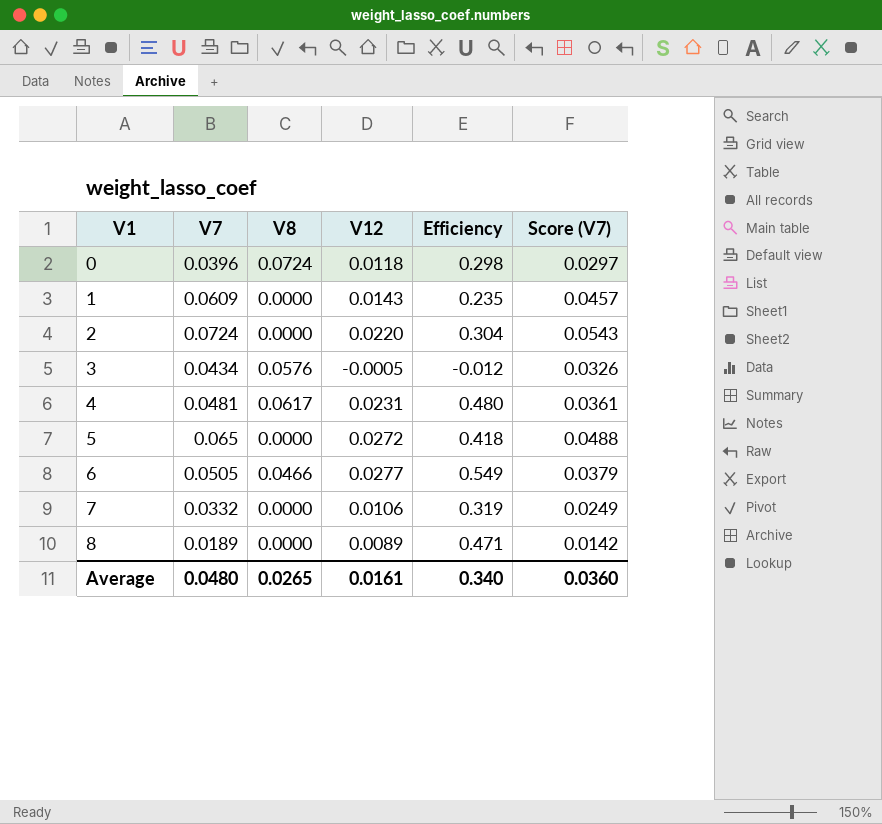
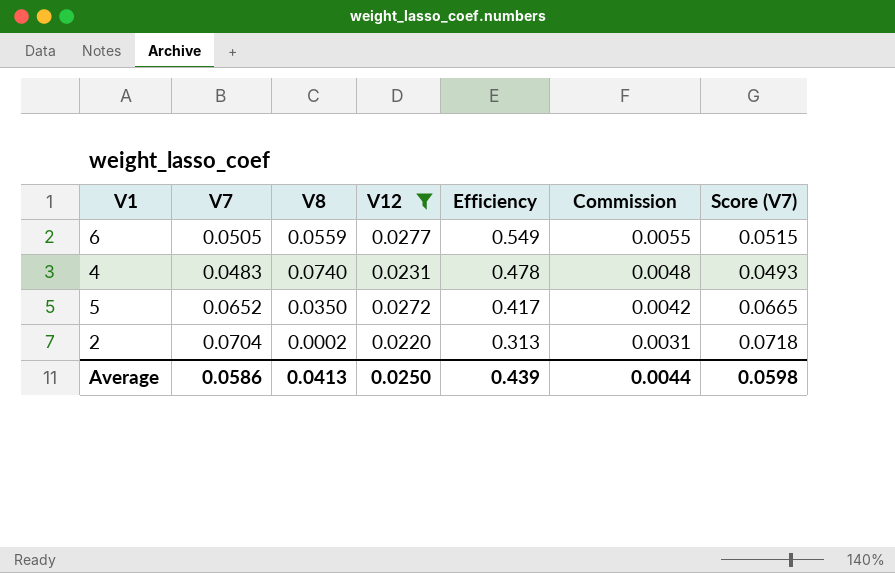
filter: none -> V12 >= 0.0220
row order: V1 ascending -> Efficiency descending
column Commission | formula: none -> [Efficiency] * 0.01
column Score (V7) | formula: [V7] * 0.75 -> [V7] * 1.02
6 | V8: 0.0466 -> 0.0559
4 | V7: 0.0481 -> 0.0483
4 | V8: 0.0617 -> 0.0740
4 | Efficiency: 0.480 -> 0.478
5 | V7: 0.065 -> 0.0652
5 | V8: 0.0000 -> 0.0350
5 | Efficiency: 0.418 -> 0.417
2 | V7: 0.0724 -> 0.0704
2 | V8: 0.0000 -> 0.0002
2 | Efficiency: 0.304 -> 0.313
Average | V7: 0.0480 -> 0.0586
Average | V8: 0.0265 -> 0.0413
Average | V12: 0.0161 -> 0.0250
Average | Efficiency: 0.340 -> 0.439
Average | Score (V7): 0.0360 -> 0.0598

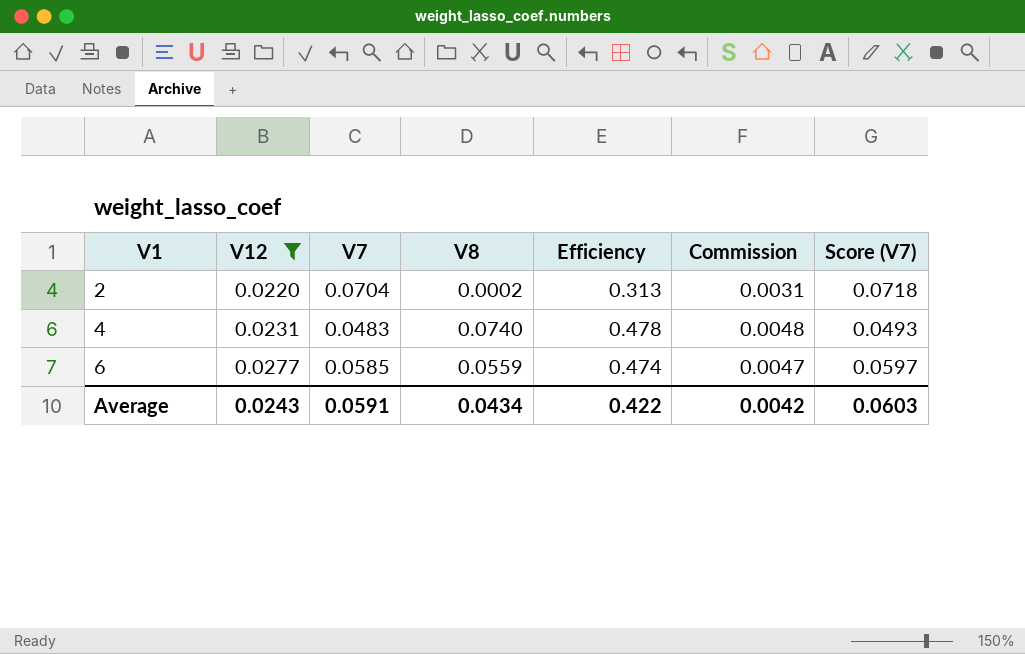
row order: Efficiency descending -> V1 ascending
column V12 | position: 4 -> 2
row 5: 0.0652 | 0.0350 | 0.0272 | 0.417 | 0.0042 | 0.0665 -> none
6 | V7: 0.0505 -> 0.0585
6 | Efficiency: 0.549 -> 0.474
6 | Commission: 0.0055 -> 0.0047
6 | Score (V7): 0.0515 -> 0.0597
Average | V12: 0.0250 -> 0.0243
Average | V7: 0.0586 -> 0.0591
Average | V8: 0.0413 -> 0.0434
Average | Efficiency: 0.439 -> 0.422
Average | Commission: 0.0044 -> 0.0042
Average | Score (V7): 0.0598 -> 0.0603

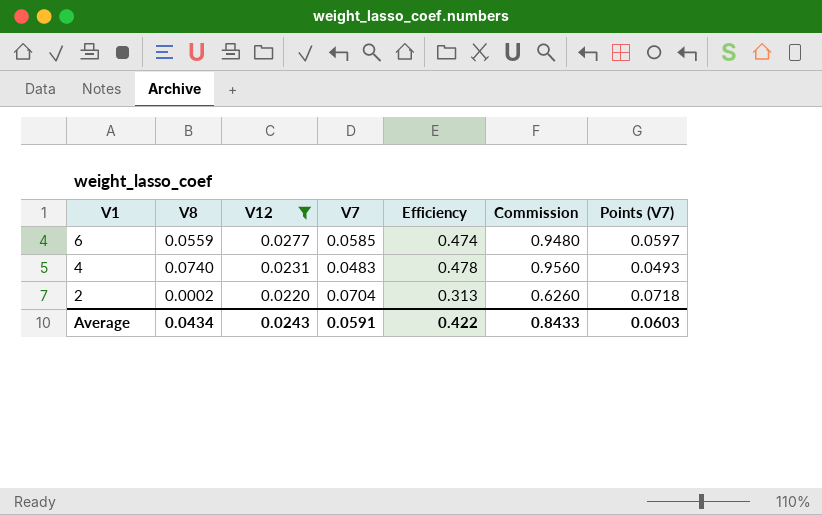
row order: V1 ascending -> V1 descending
column V8 | position: 4 -> 2
column Commission | formula: [Efficiency] * 0.01 -> [Efficiency] * 2
column name: Score (V7) -> Points (V7)
Average | Commission: 0.0042 -> 0.8433

